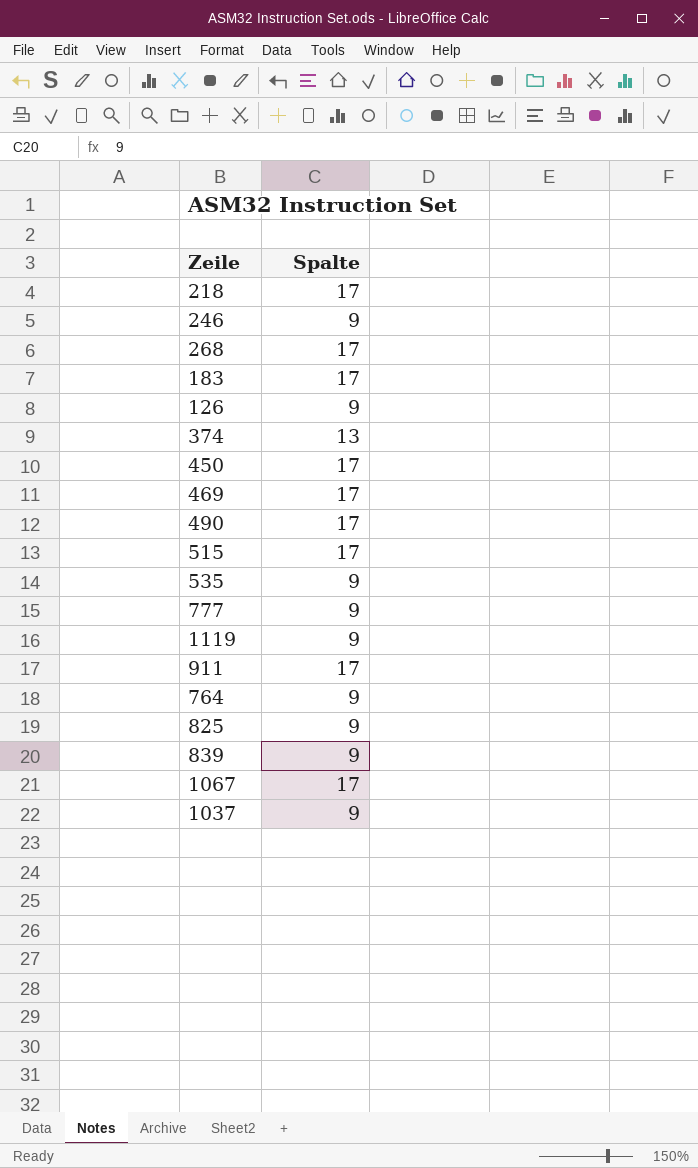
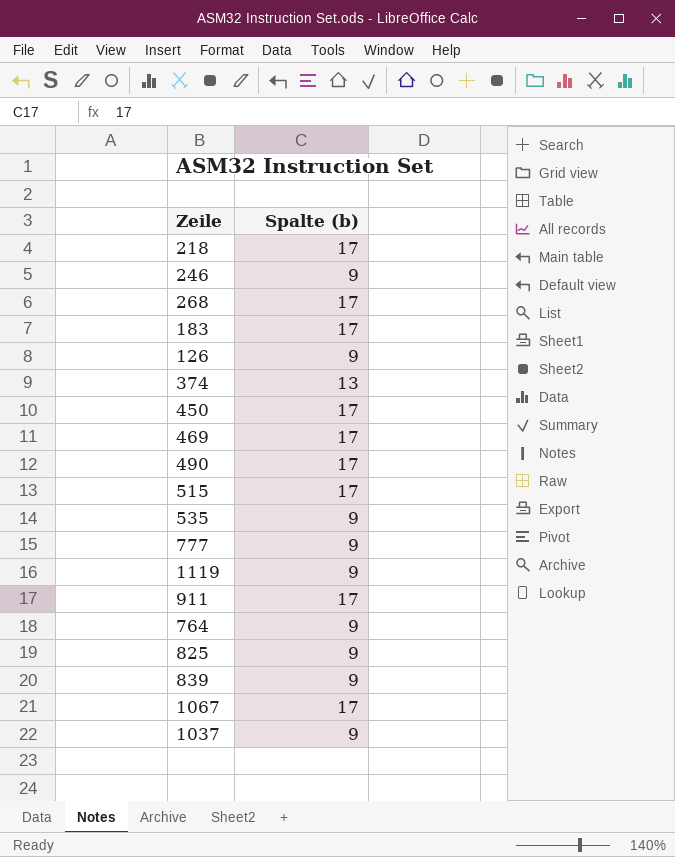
column name: Spalte -> Spalte (b)

